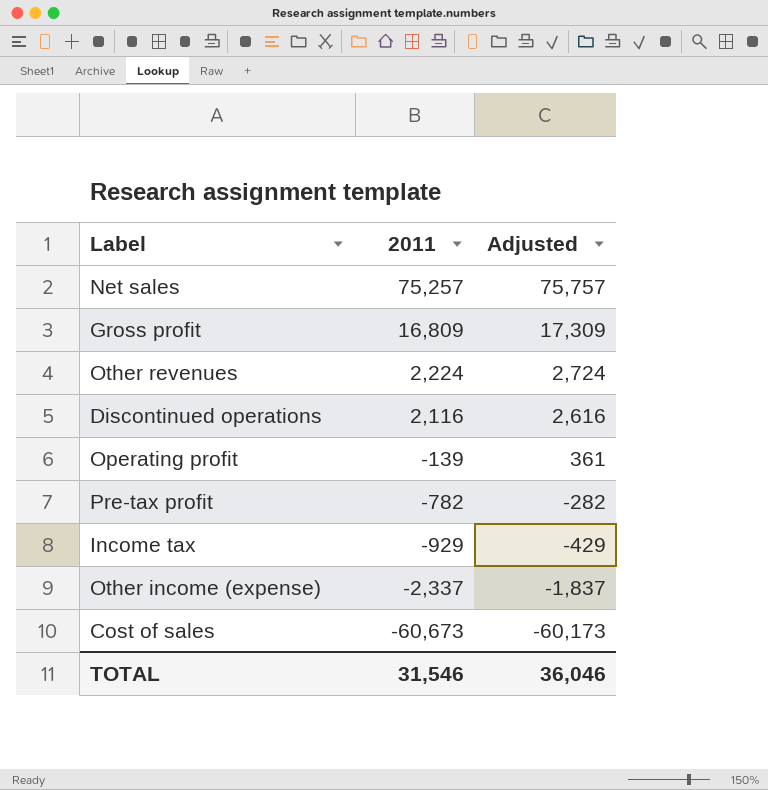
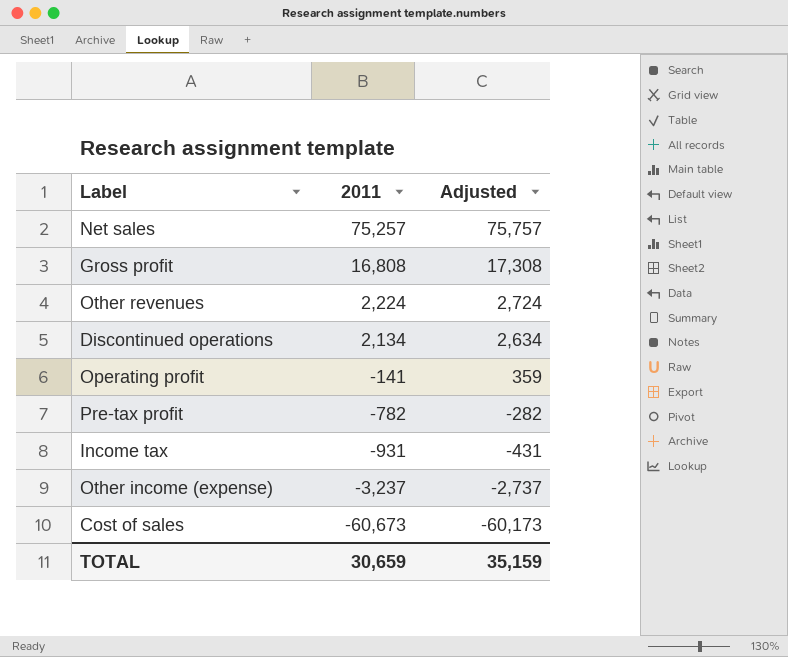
Gross profit | 2011: 16,809 -> 16,808
Gross profit | Adjusted: 17,309 -> 17,308
Discontinued operations | 2011: 2,116 -> 2,134
Discontinued operations | Adjusted: 2,616 -> 2,634
Operating profit | 2011: -139 -> -141
Operating profit | Adjusted: 361 -> 359
Income tax | 2011: -929 -> -931
Income tax | Adjusted: -429 -> -431
Other income (expense) | 2011: -2,337 -> -3,237
Other income (expense) | Adjusted: -1,837 -> -2,737
TOTAL | 2011: 31,546 -> 30,659
TOTAL | Adjusted: 36,046 -> 35,159

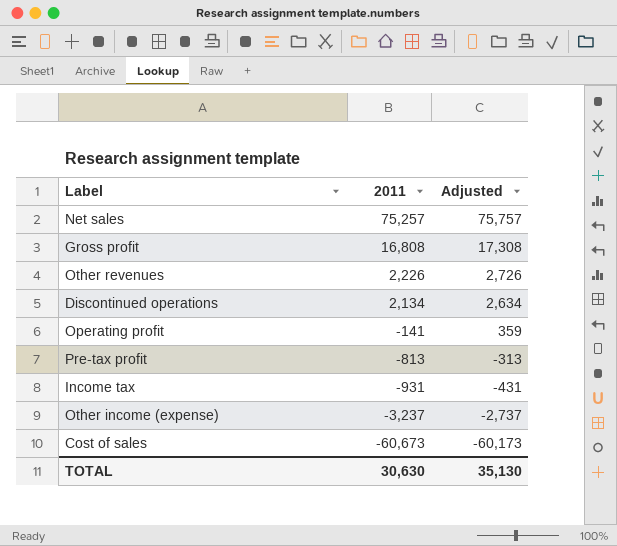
Other revenues | 2011: 2,224 -> 2,226
Other revenues | Adjusted: 2,724 -> 2,726
Pre-tax profit | 2011: -782 -> -813
Pre-tax profit | Adjusted: -282 -> -313
TOTAL | 2011: 30,659 -> 30,630
TOTAL | Adjusted: 35,159 -> 35,130

